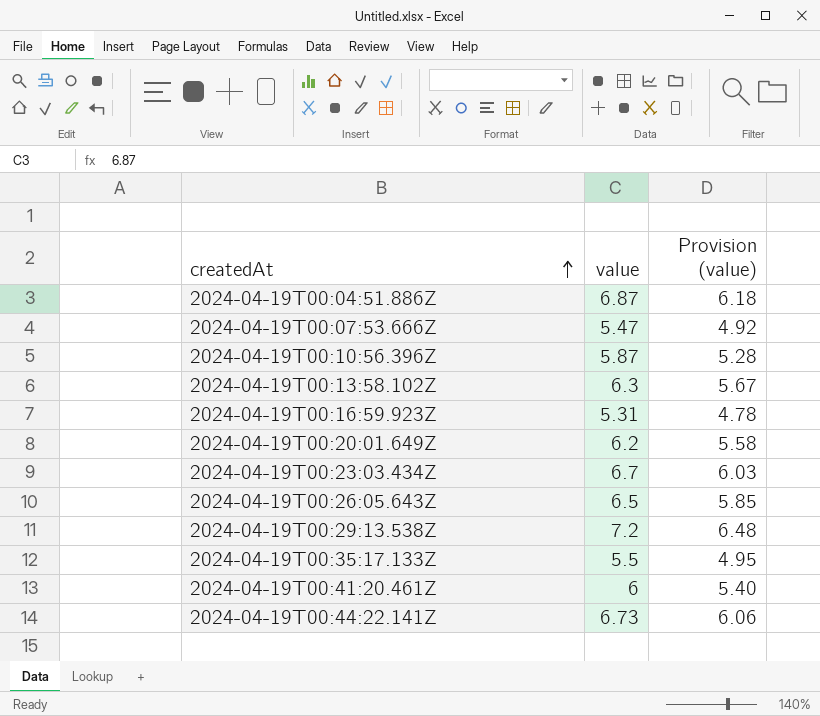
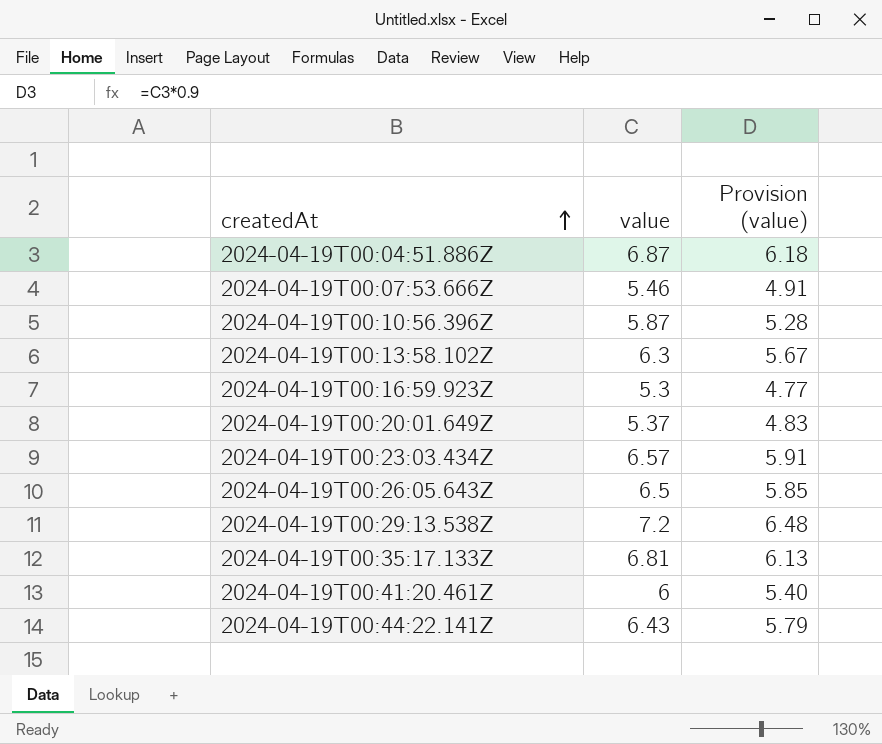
2024-04-19T00:07:53.666Z | value: 5.47 -> 5.46
2024-04-19T00:07:53.666Z | Provision (value): 4.92 -> 4.91
2024-04-19T00:16:59.923Z | value: 5.31 -> 5.3
2024-04-19T00:16:59.923Z | Provision (value): 4.78 -> 4.77
2024-04-19T00:20:01.649Z | value: 6.2 -> 5.37
2024-04-19T00:20:01.649Z | Provision (value): 5.58 -> 4.83
2024-04-19T00:23:03.434Z | value: 6.7 -> 6.57
2024-04-19T00:23:03.434Z | Provision (value): 6.03 -> 5.91
2024-04-19T00:35:17.133Z | value: 5.5 -> 6.81
2024-04-19T00:35:17.133Z | Provision (value): 4.95 -> 6.13
2024-04-19T00:44:22.141Z | value: 6.73 -> 6.43
2024-04-19T00:44:22.141Z | Provision (value): 6.06 -> 5.79

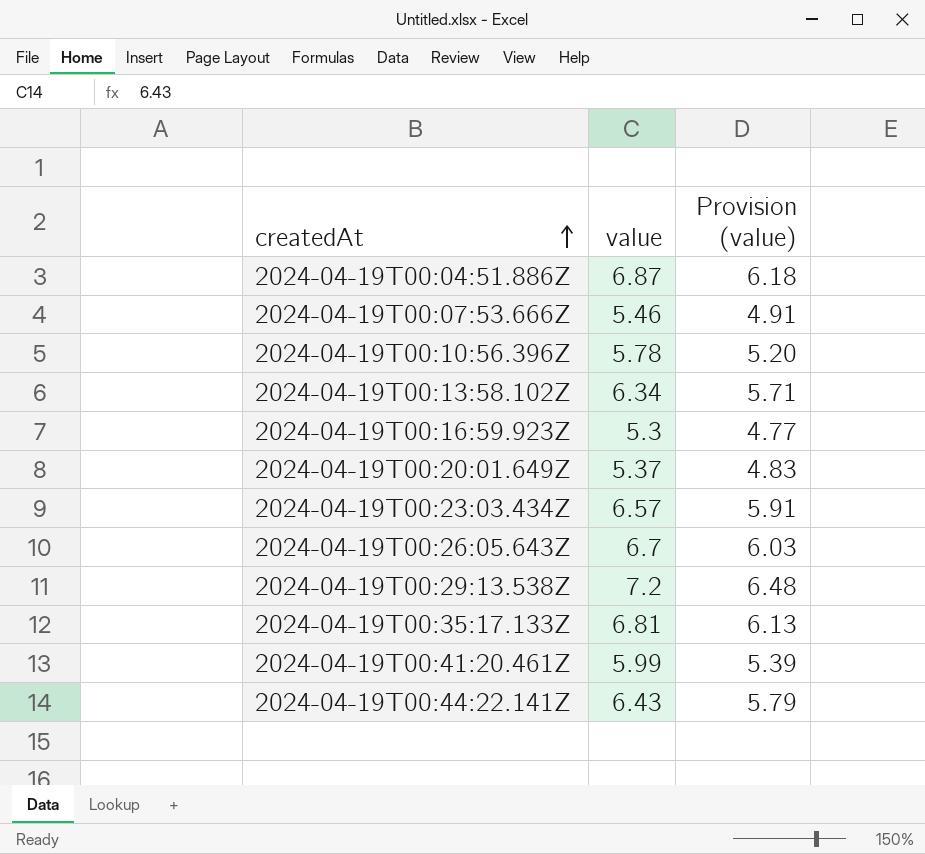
2024-04-19T00:10:56.396Z | value: 5.87 -> 5.78
2024-04-19T00:10:56.396Z | Provision (value): 5.28 -> 5.20
2024-04-19T00:13:58.102Z | value: 6.3 -> 6.34
2024-04-19T00:13:58.102Z | Provision (value): 5.67 -> 5.71
2024-04-19T00:26:05.643Z | value: 6.5 -> 6.7
2024-04-19T00:26:05.643Z | Provision (value): 5.85 -> 6.03
2024-04-19T00:41:20.461Z | value: 6 -> 5.99
2024-04-19T00:41:20.461Z | Provision (value): 5.40 -> 5.39

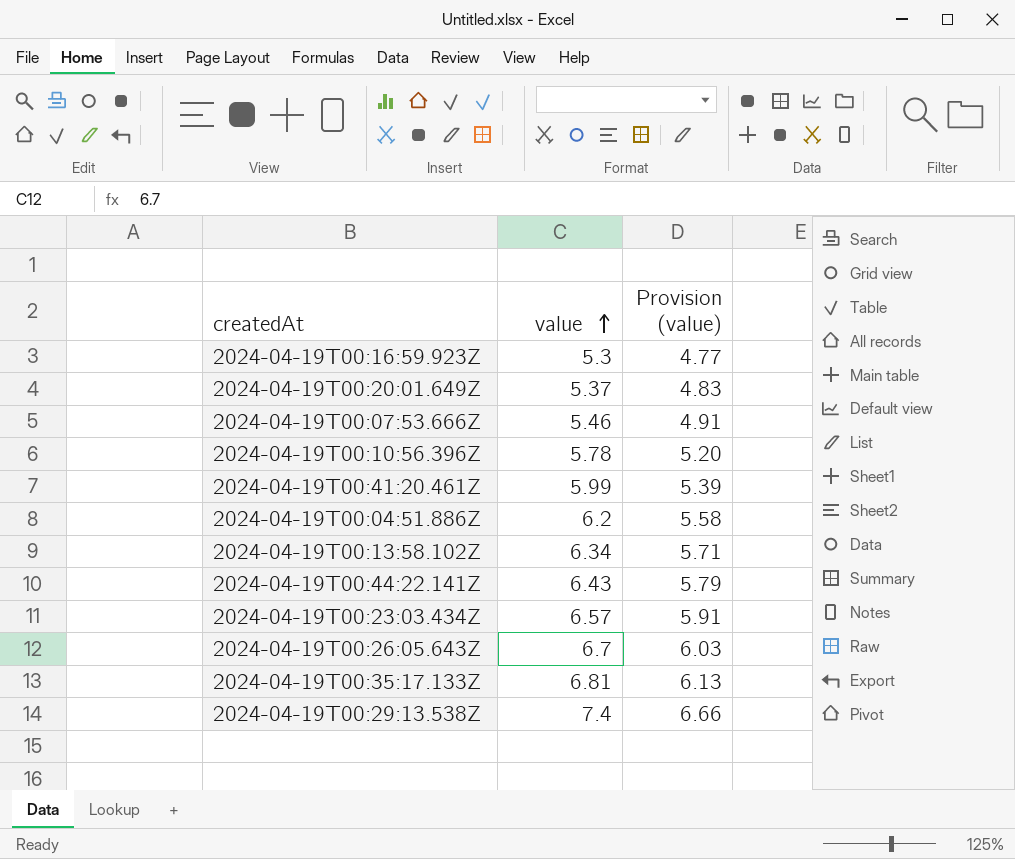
row order: createdAt ascending -> value ascending
2024-04-19T00:04:51.886Z | value: 6.87 -> 6.2
2024-04-19T00:04:51.886Z | Provision (value): 6.18 -> 5.58
2024-04-19T00:29:13.538Z | value: 7.2 -> 7.4
2024-04-19T00:29:13.538Z | Provision (value): 6.48 -> 6.66

